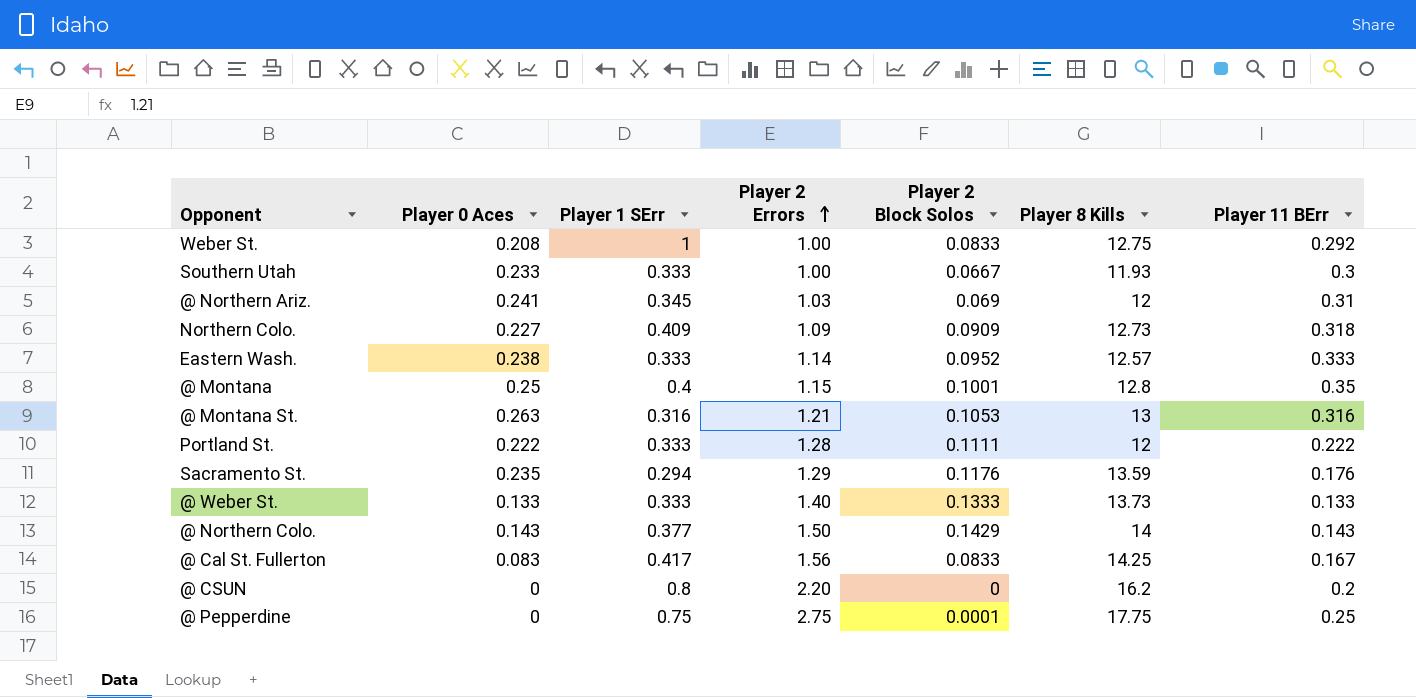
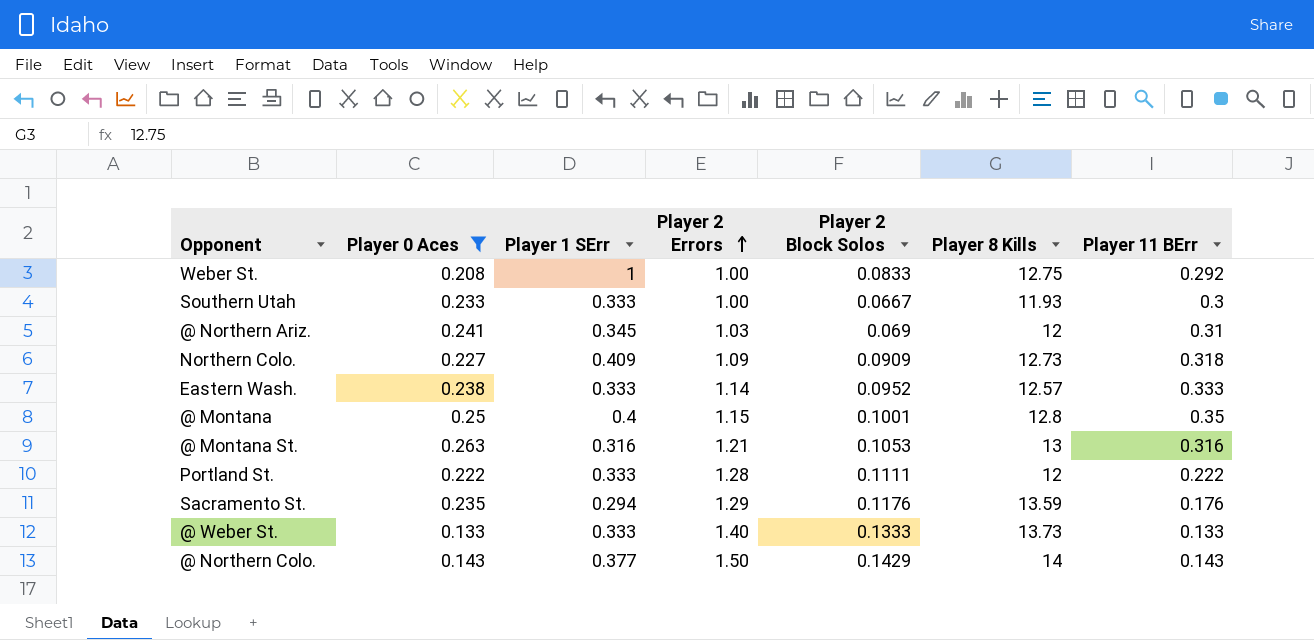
filter: none -> Player 0 Aces >= 0.133

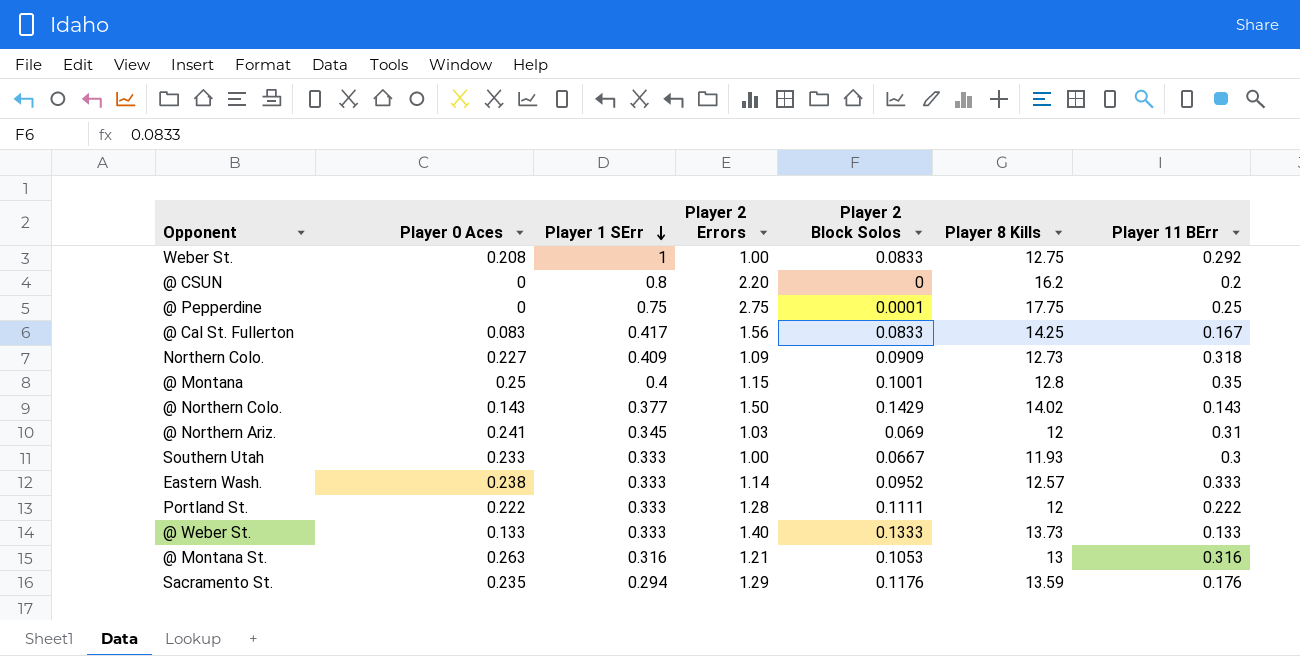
filter: Player 0 Aces >= 0.133 -> none
row order: Player 2 Errors ascending -> Player 1 SErr descending
@ Northern Colo. | Player 8 Kills: 14 -> 14.02

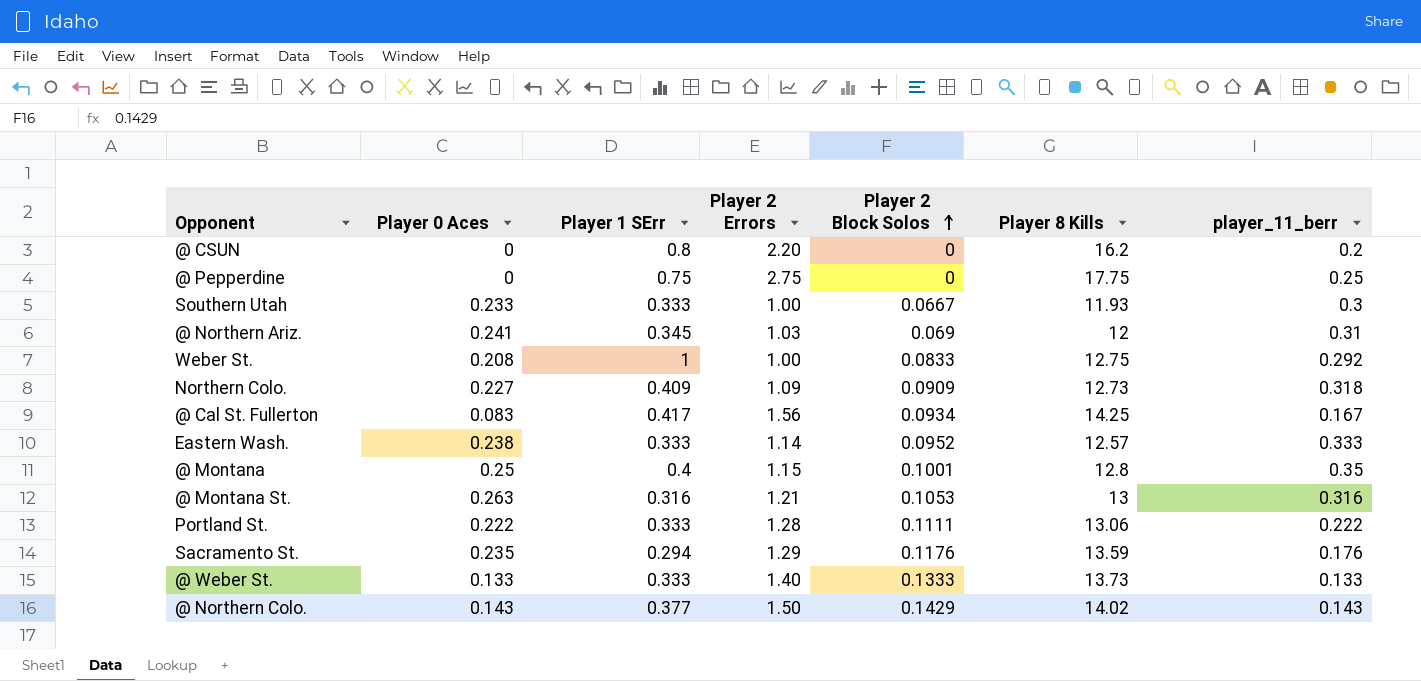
row order: Player 1 SErr descending -> Player 2 Block Solos ascending
column name: Player 11 BErr -> player_11_berr
@ Pepperdine | Player 2 Block Solos: 0.0001 -> 0
@ Cal St. Fullerton | Player 2 Block Solos: 0.0833 -> 0.0934
Portland St. | Player 8 Kills: 12 -> 13.06

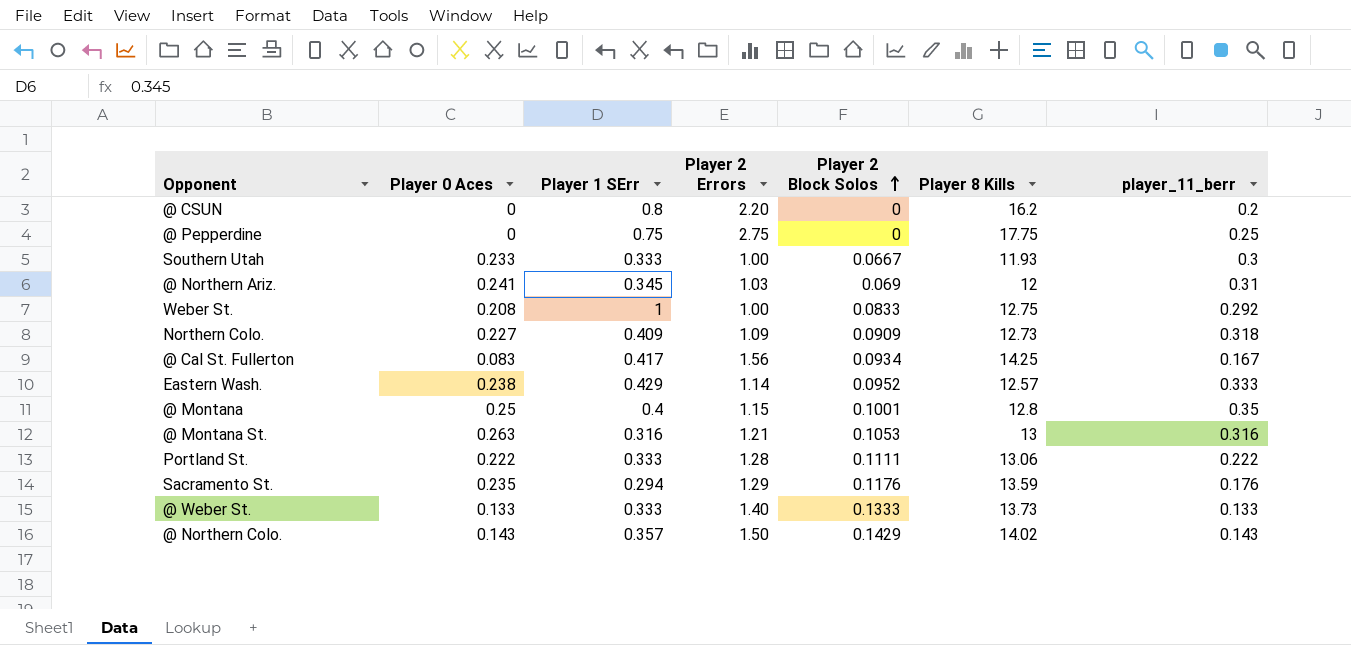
Eastern Wash. | Player 1 SErr: 0.333 -> 0.429
@ Northern Colo. | Player 1 SErr: 0.377 -> 0.357

